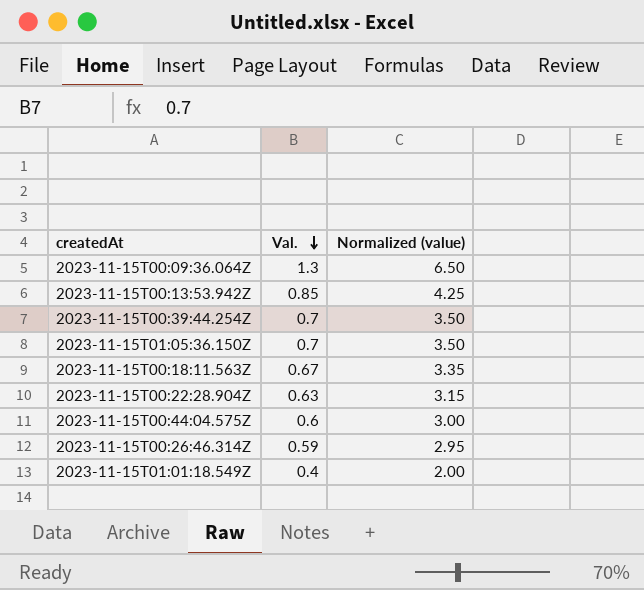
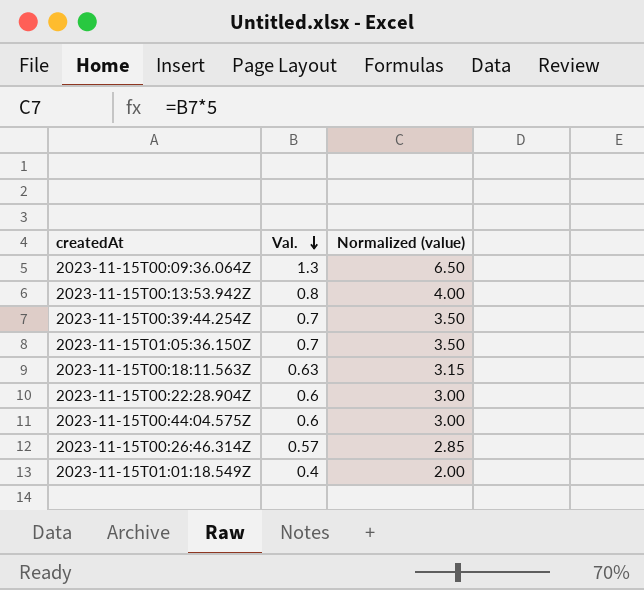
2023-11-15T00:13:53.942Z | Val.: 0.85 -> 0.8
2023-11-15T00:13:53.942Z | Normalized (value): 4.25 -> 4.00
2023-11-15T00:18:11.563Z | Val.: 0.67 -> 0.63
2023-11-15T00:18:11.563Z | Normalized (value): 3.35 -> 3.15
2023-11-15T00:22:28.904Z | Val.: 0.63 -> 0.6
2023-11-15T00:22:28.904Z | Normalized (value): 3.15 -> 3.00
2023-11-15T00:26:46.314Z | Val.: 0.59 -> 0.57
2023-11-15T00:26:46.314Z | Normalized (value): 2.95 -> 2.85

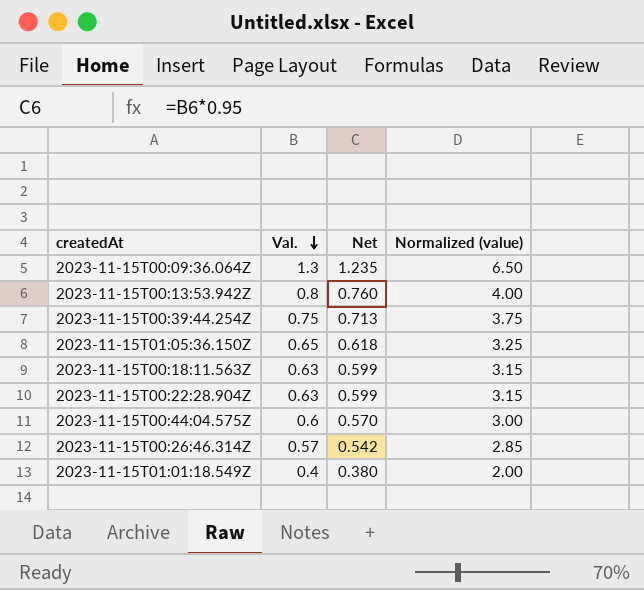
column Net | formula: none -> [Val.] * 0.95
2023-11-15T00:39:44.254Z | Val.: 0.7 -> 0.75
2023-11-15T00:39:44.254Z | Normalized (value): 3.50 -> 3.75
2023-11-15T01:05:36.150Z | Val.: 0.7 -> 0.65
2023-11-15T01:05:36.150Z | Normalized (value): 3.50 -> 3.25
2023-11-15T00:22:28.904Z | Val.: 0.6 -> 0.63
2023-11-15T00:22:28.904Z | Normalized (value): 3.00 -> 3.15

